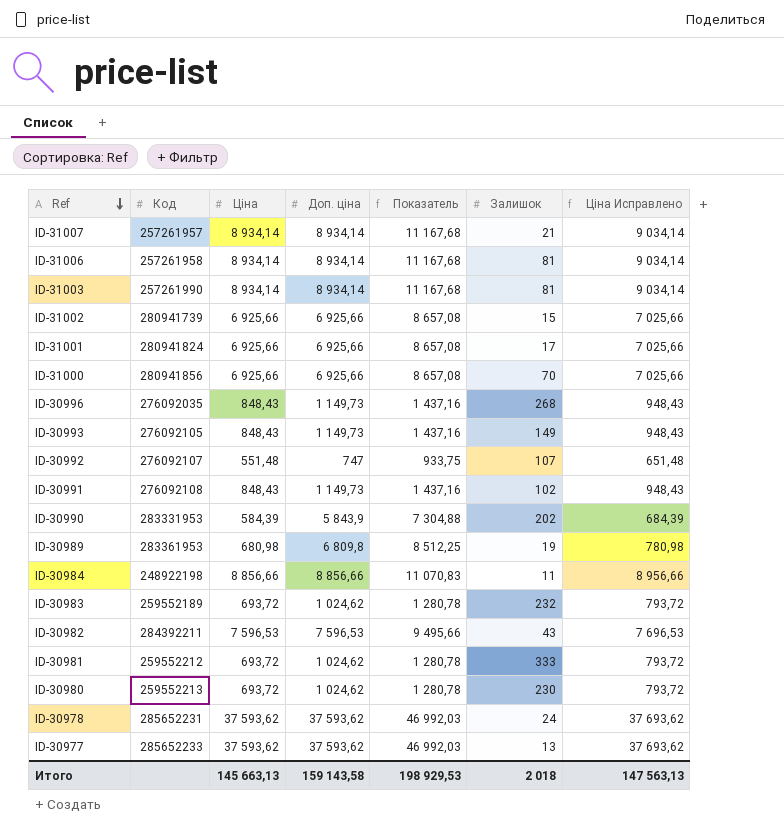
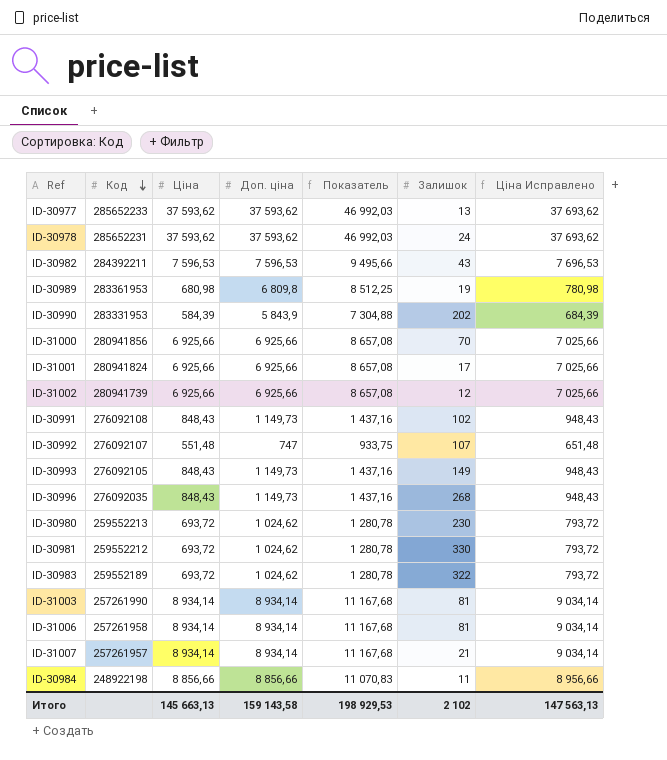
row order: Ref descending -> Код descending
ID-31002 | Залишок: 15 -> 12
ID-30981 | Залишок: 333 -> 330
ID-30983 | Залишок: 232 -> 322
Итого | Залишок: 2 018 -> 2 102

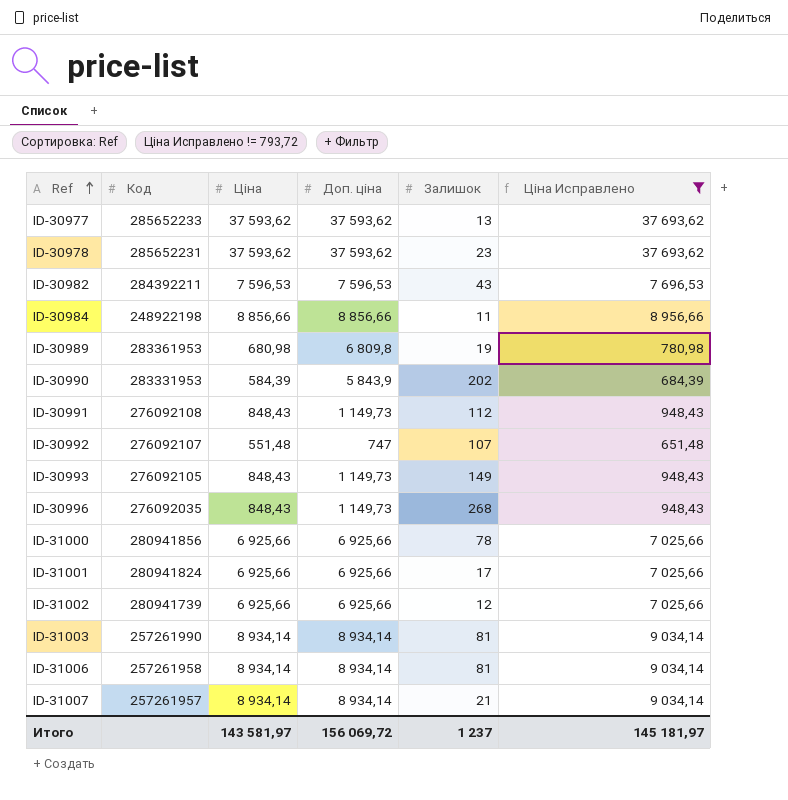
filter: none -> Ціна Исправлено != 793,72
row order: Код descending -> Ref ascending
column Показатель | formula: [Доп. ціна] * 1,25 -> none
ID-30978 | Залишок: 24 -> 23
ID-30991 | Залишок: 102 -> 112
ID-31000 | Залишок: 70 -> 78
Итого | Ціна: 145 663,13 -> 143 581,97
Итого | Доп. ціна: 159 143,58 -> 156 069,72
Итого | Залишок: 2 102 -> 1 237
Итого | Ціна Исправлено: 147 563,13 -> 145 181,97

